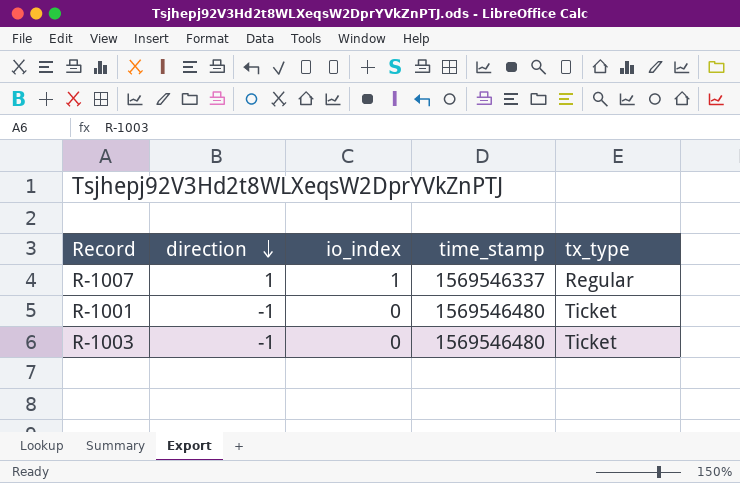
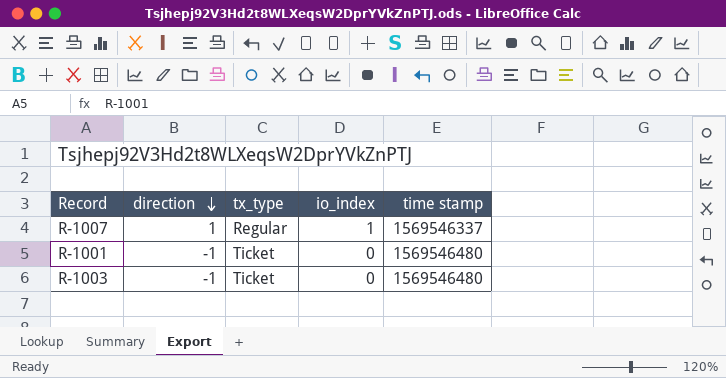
column tx_type | position: 5 -> 3
column name: time_stamp -> time stamp

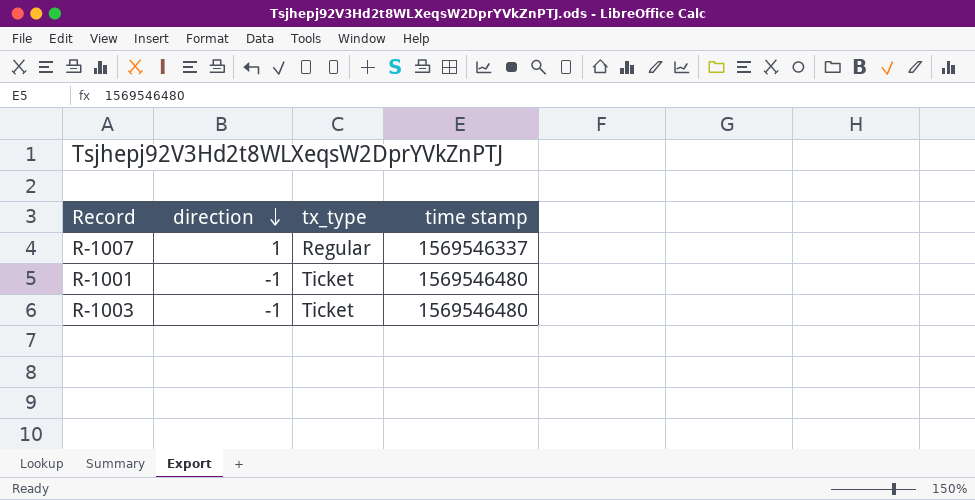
column io_index | position: 4 -> none

